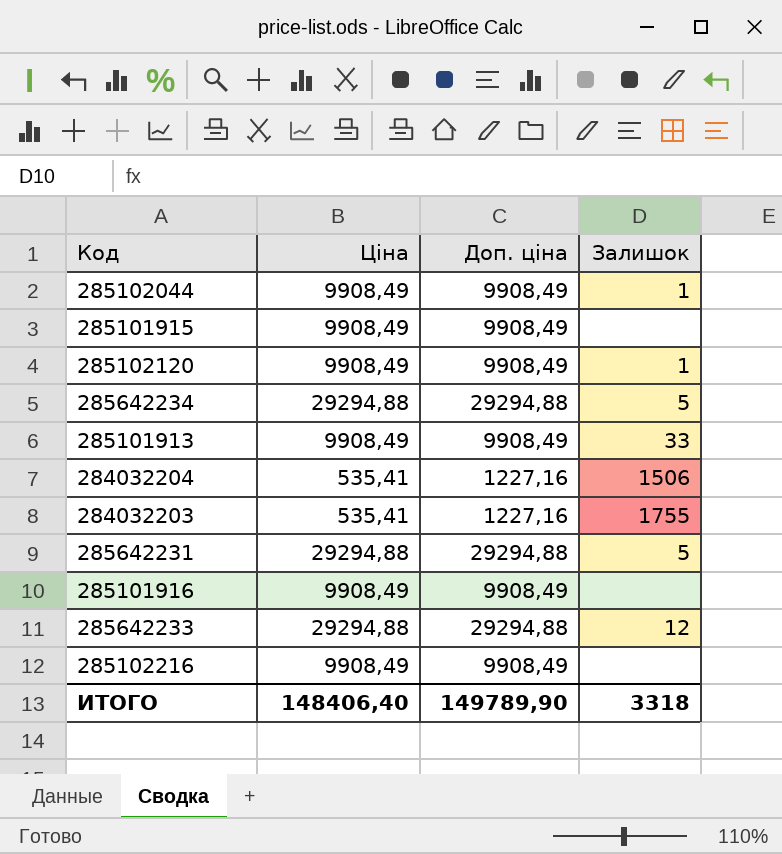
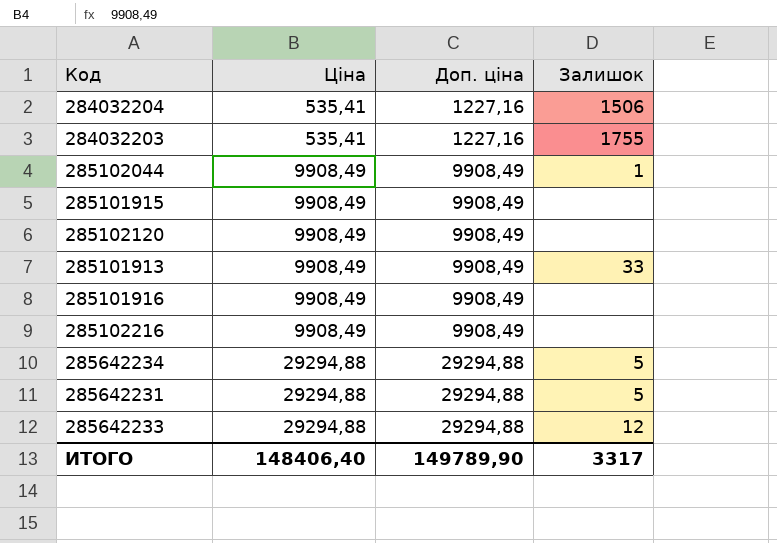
row order: none -> Ціна ascending
285102120 | Залишок: 1 -> none
ИТОГО | Залишок: 3318 -> 3317

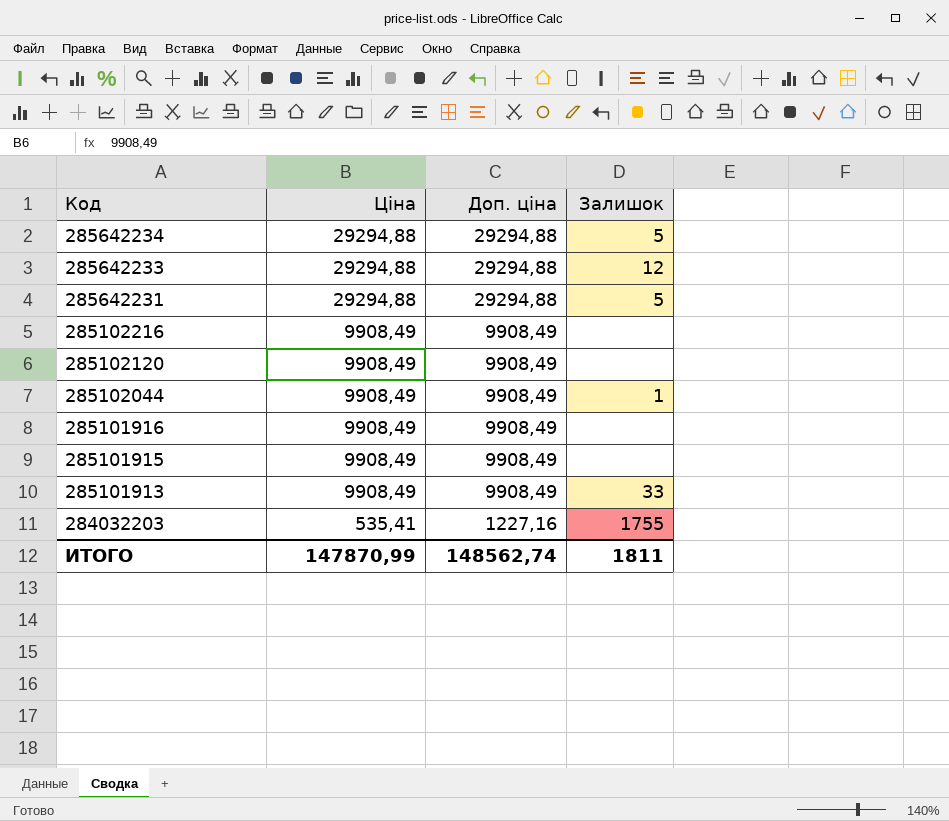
row order: Ціна ascending -> Код descending
row 284032204: 535,41 | 1227,16 | 1506 -> none
ИТОГО | Ціна: 148406,40 -> 147870,99
ИТОГО | Доп. ціна: 149789,90 -> 148562,74
ИТОГО | Залишок: 3317 -> 1811

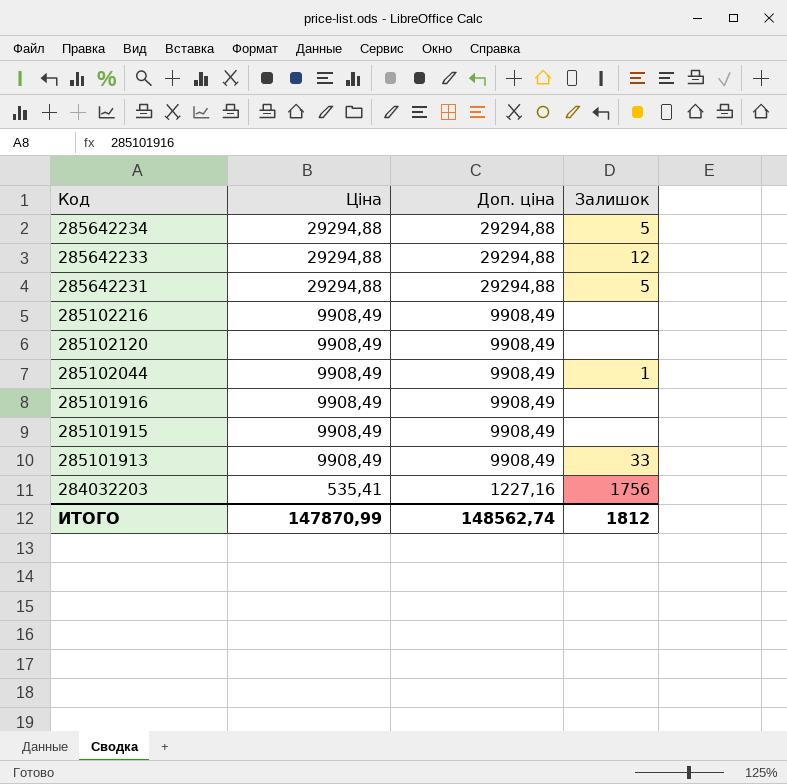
284032203 | Залишок: 1755 -> 1756
ИТОГО | Залишок: 1811 -> 1812

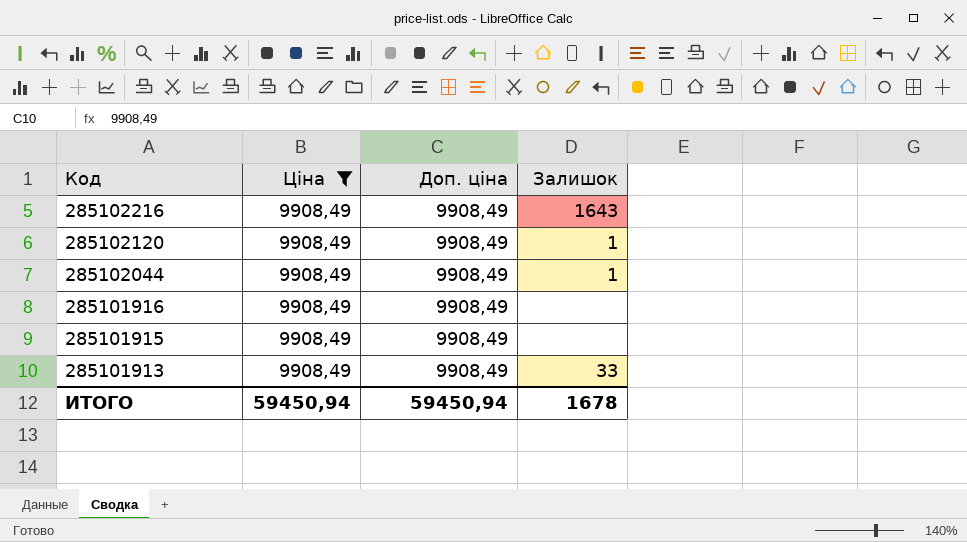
filter: none -> Ціна = 9908,49
285102216 | Залишок: none -> 1643
285102120 | Залишок: none -> 1
ИТОГО | Ціна: 147870,99 -> 59450,94
ИТОГО | Доп. ціна: 148562,74 -> 59450,94
ИТОГО | Залишок: 1812 -> 1678

